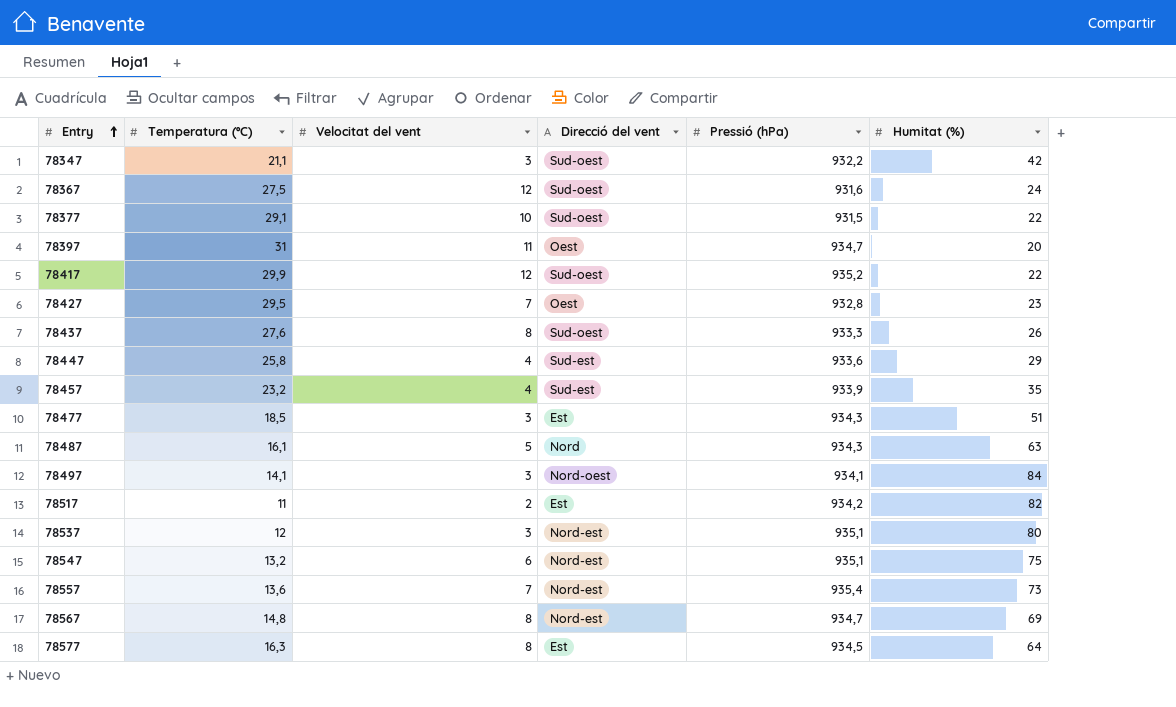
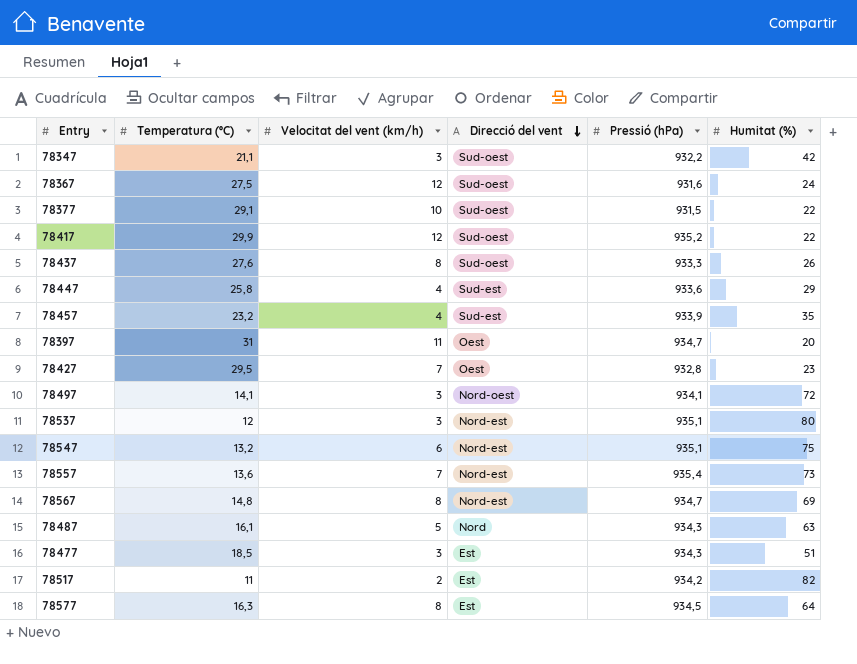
row order: Entry ascending -> Direcció del vent descending
column name: Velocitat del vent -> Velocitat del vent (km/h)
78497 | Humitat (%): 84 -> 72

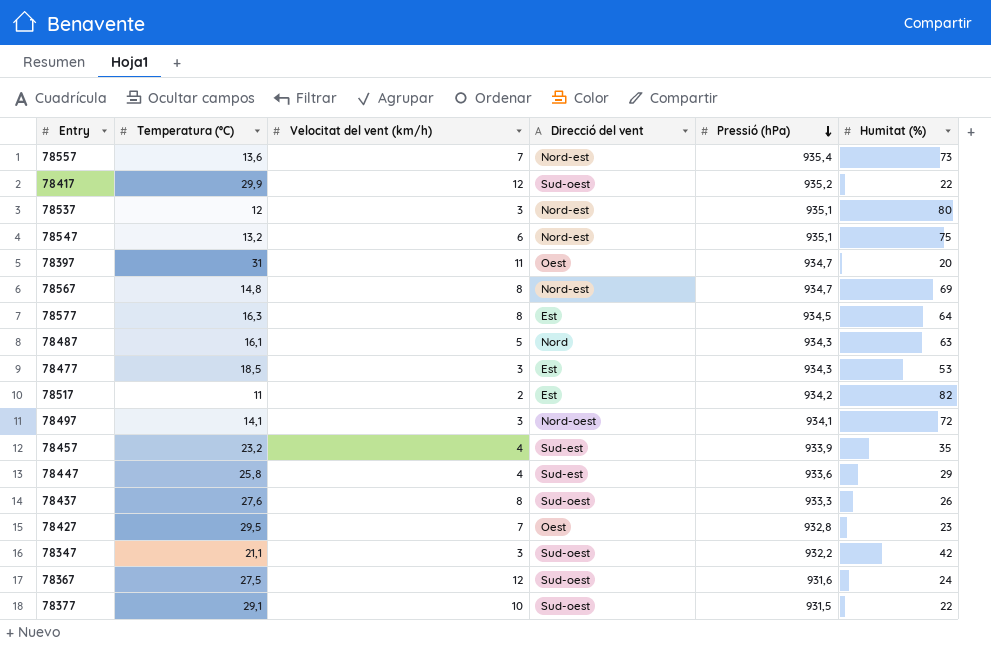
row order: Direcció del vent descending -> Pressió (hPa) descending
78477 | Humitat (%): 51 -> 53

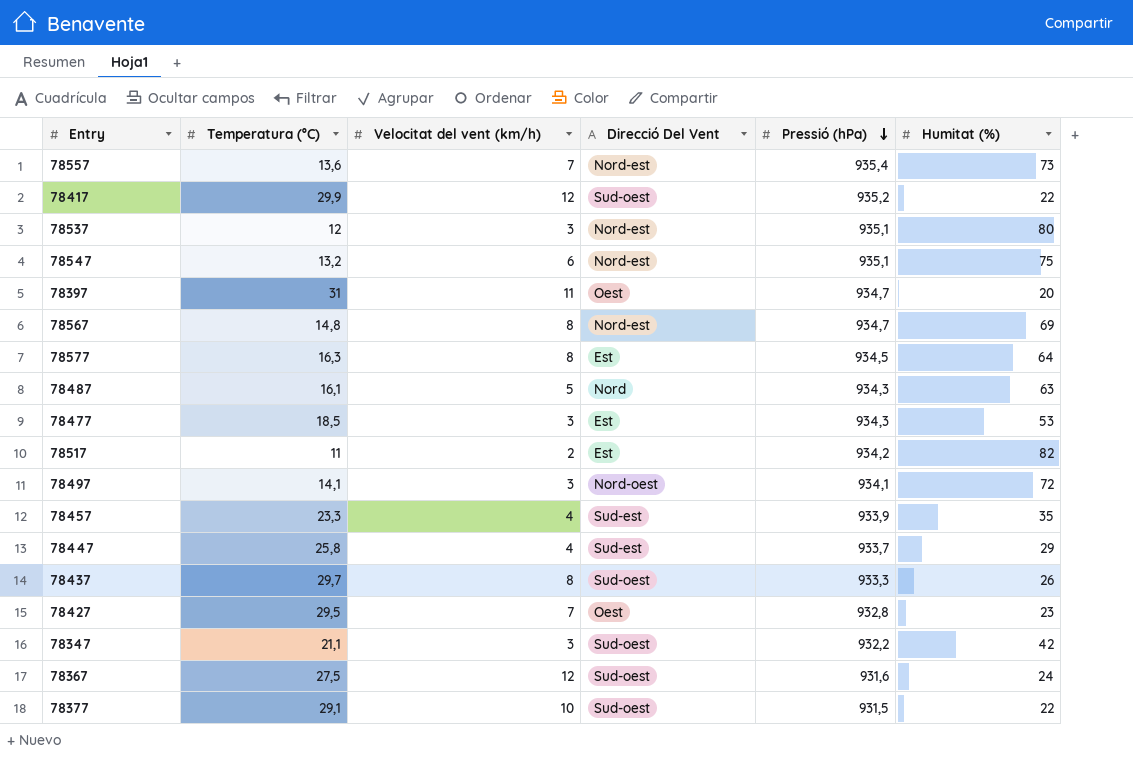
column name: Direcció del vent -> Direcció Del Vent
78457 | Temperatura (ºC): 23,2 -> 23,3
78447 | Pressió (hPa): 933,6 -> 933,7
78437 | Temperatura (ºC): 27,6 -> 29,7

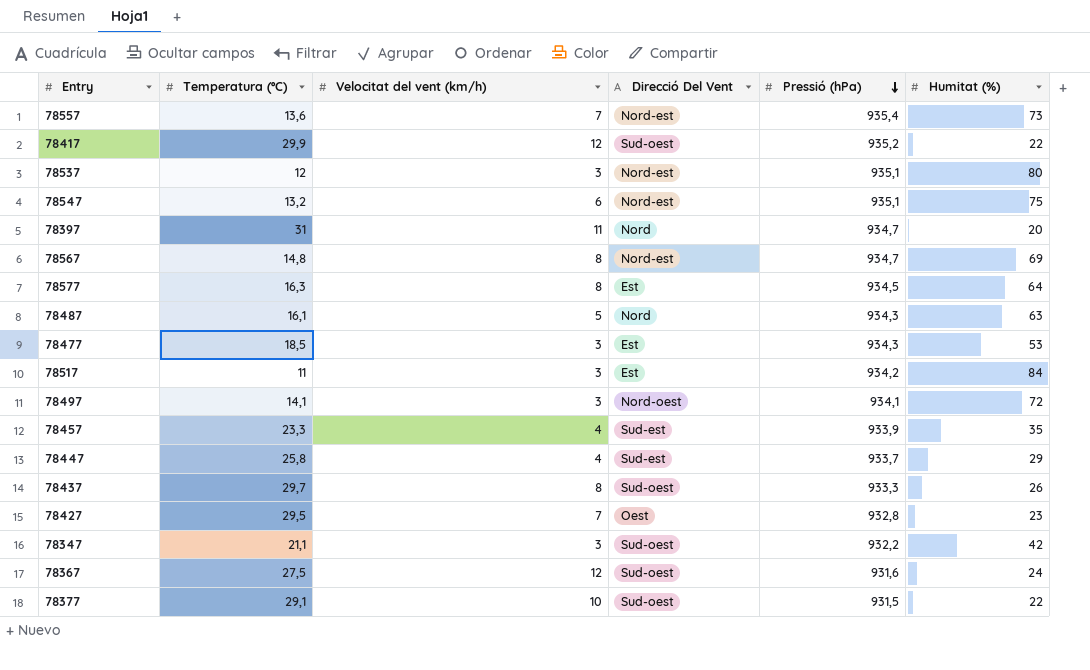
78397 | Direcció Del Vent: Oest -> Nord
78517 | Velocitat del vent (km/h): 2 -> 3
78517 | Humitat (%): 82 -> 84

